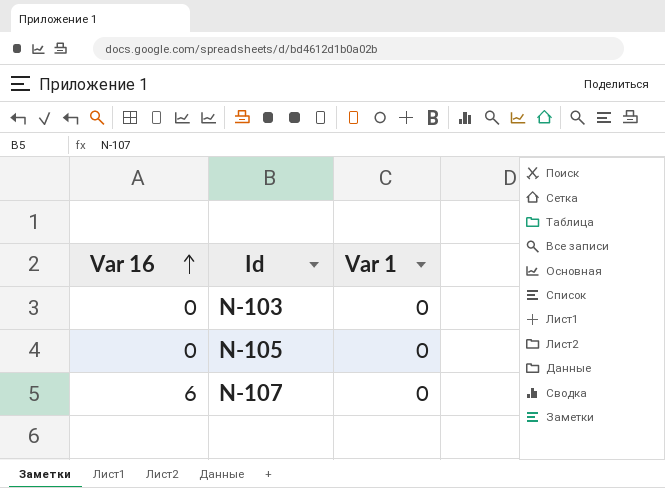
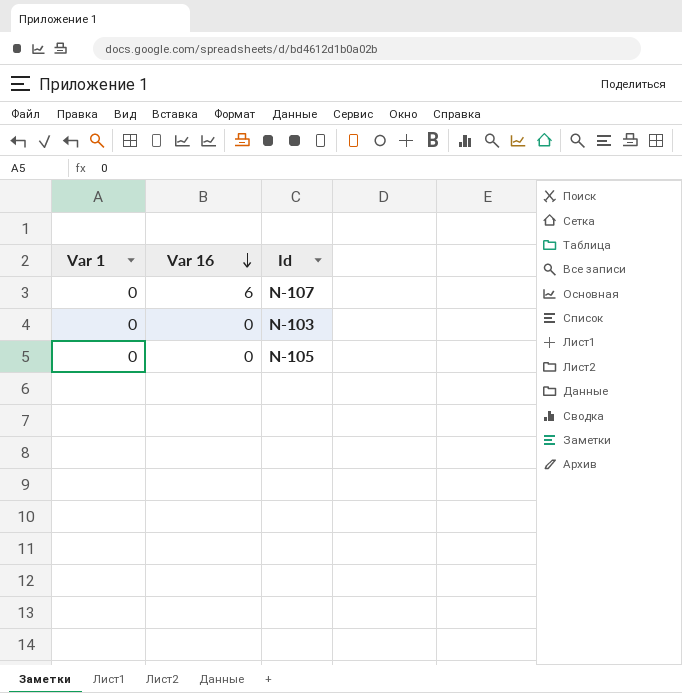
row order: Var 16 ascending -> Var 16 descending
column Var 1 | position: 3 -> 1

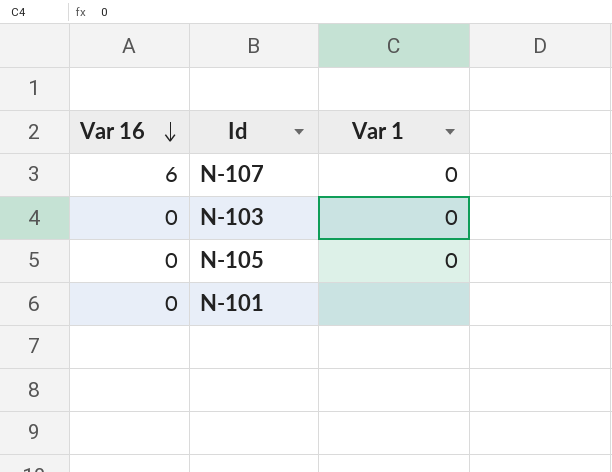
column Var 1 | position: 1 -> 3
row N-101: none -> 0 | none

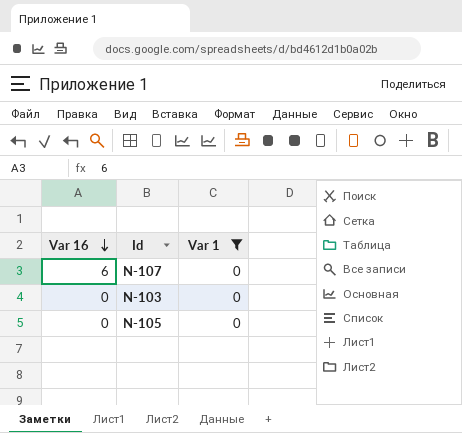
filter: none -> Var 1 = 0

